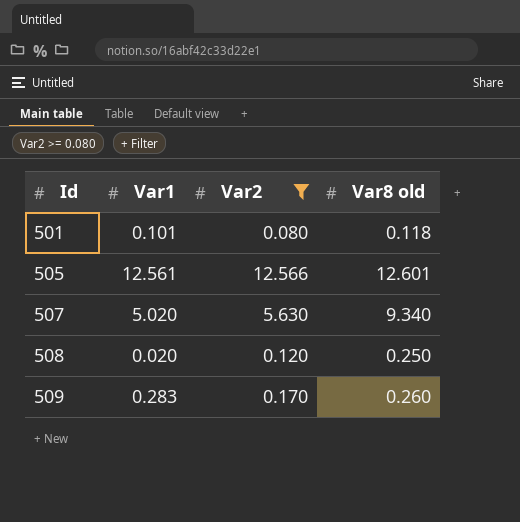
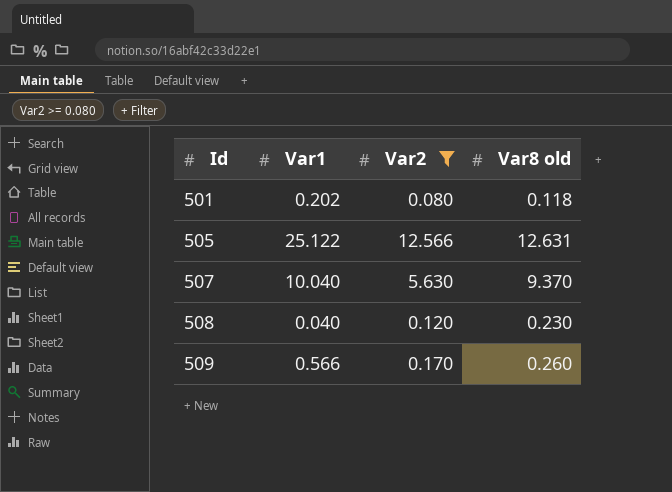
501 | Var1: 0.101 -> 0.202
505 | Var1: 12.561 -> 25.122
505 | Var8 old: 12.601 -> 12.631
507 | Var1: 5.020 -> 10.040
507 | Var8 old: 9.340 -> 9.370
508 | Var1: 0.020 -> 0.040
508 | Var8 old: 0.250 -> 0.230
509 | Var1: 0.283 -> 0.566

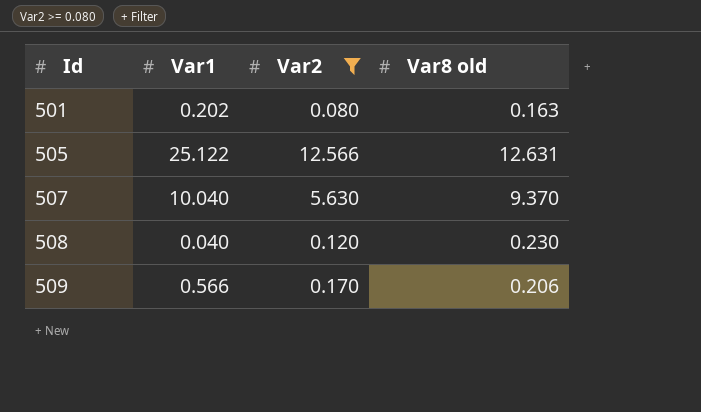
501 | Var8 old: 0.118 -> 0.163
509 | Var8 old: 0.260 -> 0.206

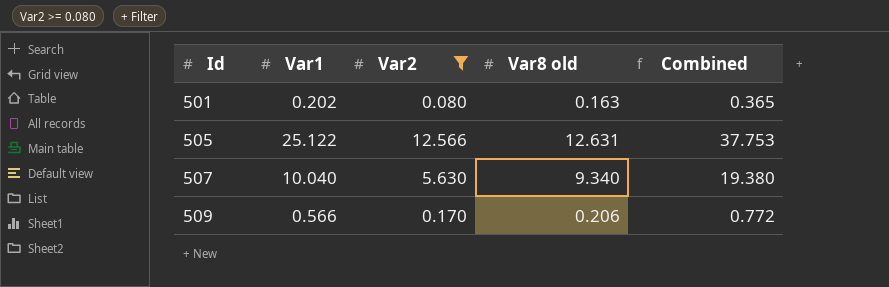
column Combined | formula: none -> [Var1] + [Var8 old]
row 508: 0.040 | 0.120 | 0.230 -> none
507 | Var8 old: 9.370 -> 9.340

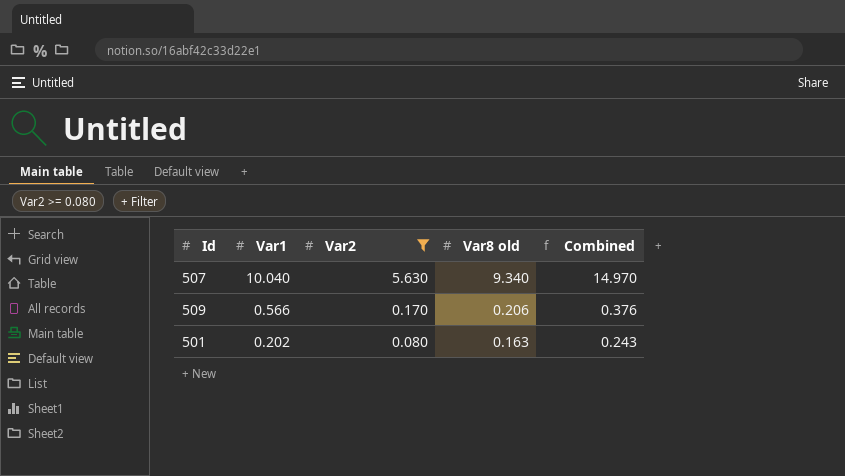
row order: Id ascending -> Var1 descending
column Combined | formula: [Var1] + [Var8 old] -> [Var2] + [Var8 old]
row 505: 25.122 | 12.566 | 12.631 | 37.753 -> none

